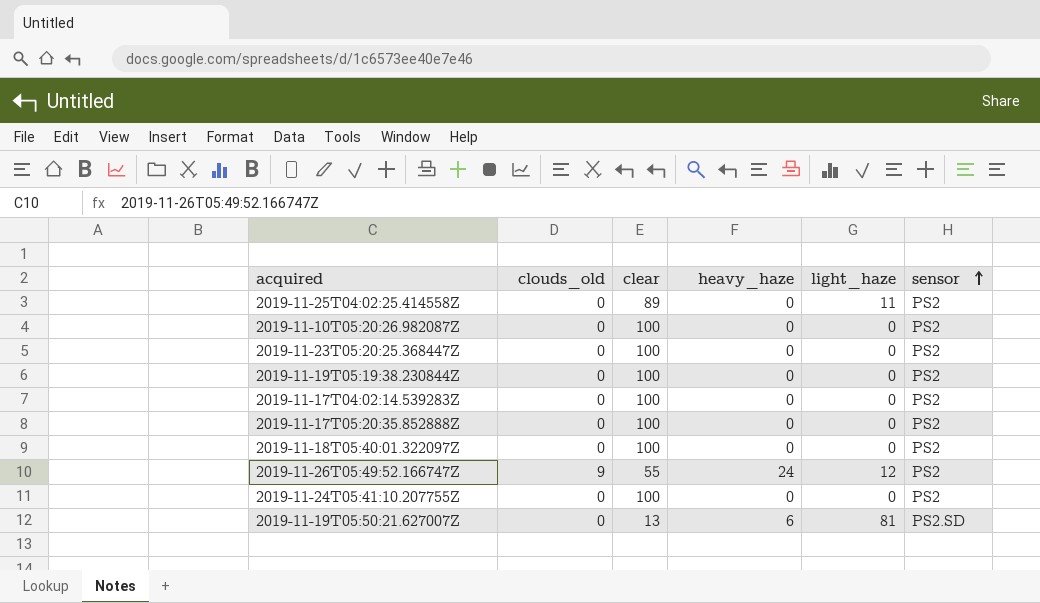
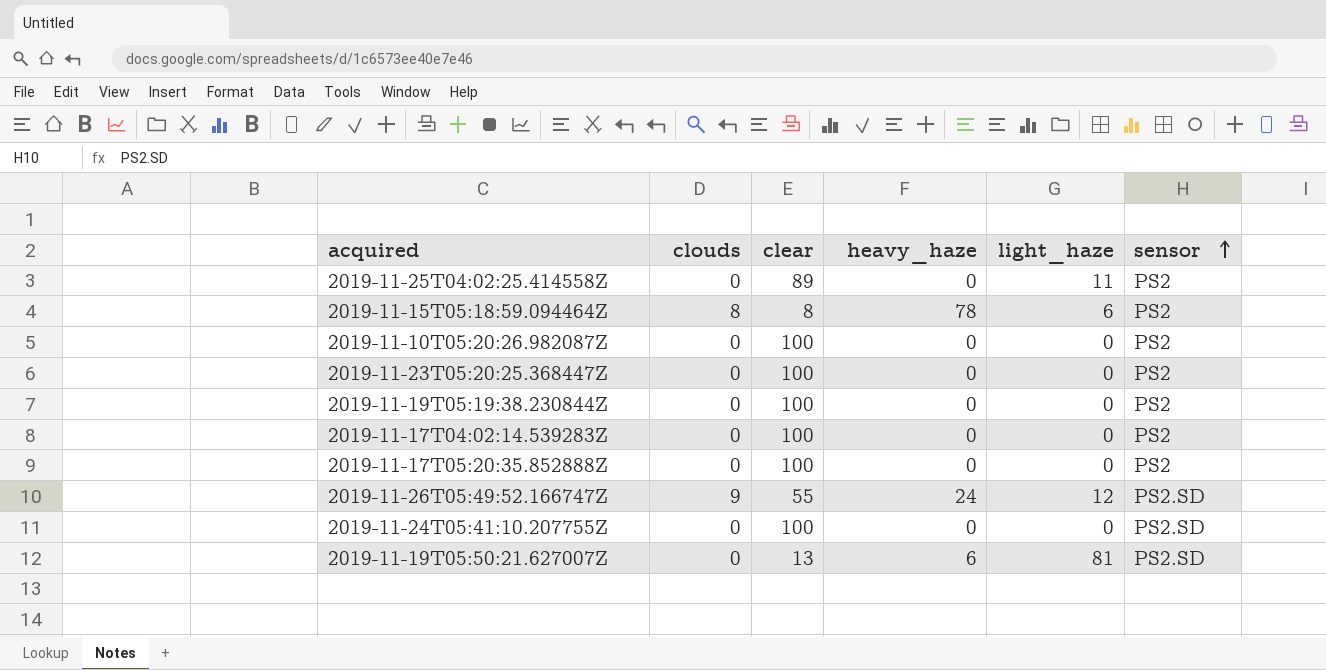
column name: clouds_old -> clouds
row 2019-11-18T05:40:01.322097Z: 0 | 100 | 0 | 0 | PS2 -> none
row 2019-11-15T05:18:59.094464Z: none -> 8 | 8 | 78 | 6 | PS2
2019-11-26T05:49:52.166747Z | sensor: PS2 -> PS2.SD
2019-11-24T05:41:10.207755Z | sensor: PS2 -> PS2.SD

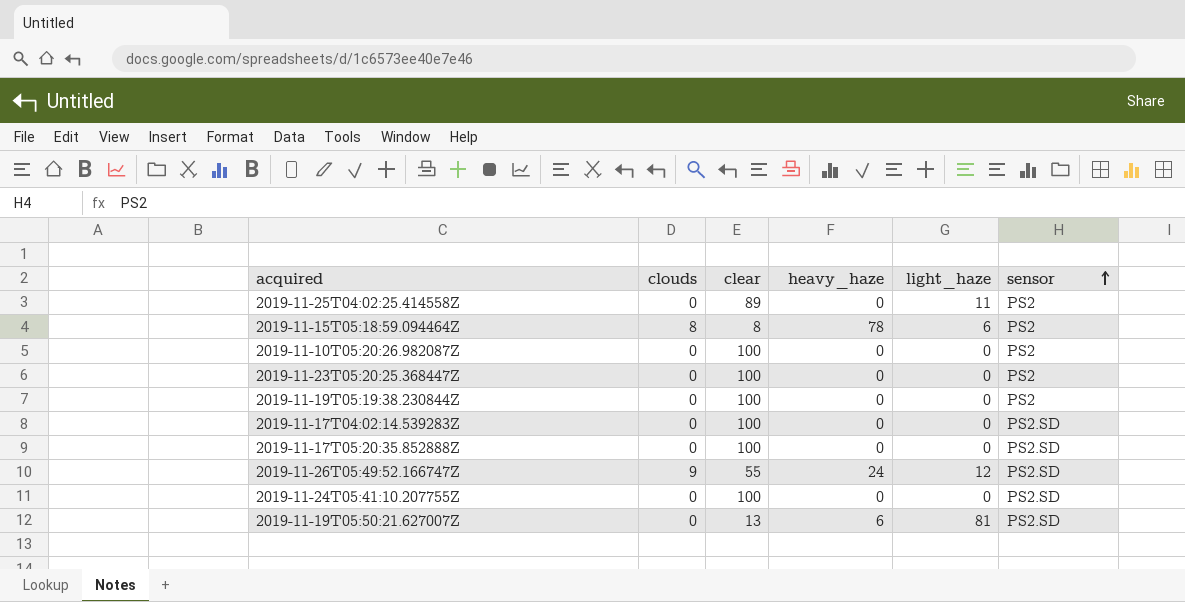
2019-11-17T04:02:14.539283Z | sensor: PS2 -> PS2.SD
2019-11-17T05:20:35.852888Z | sensor: PS2 -> PS2.SD

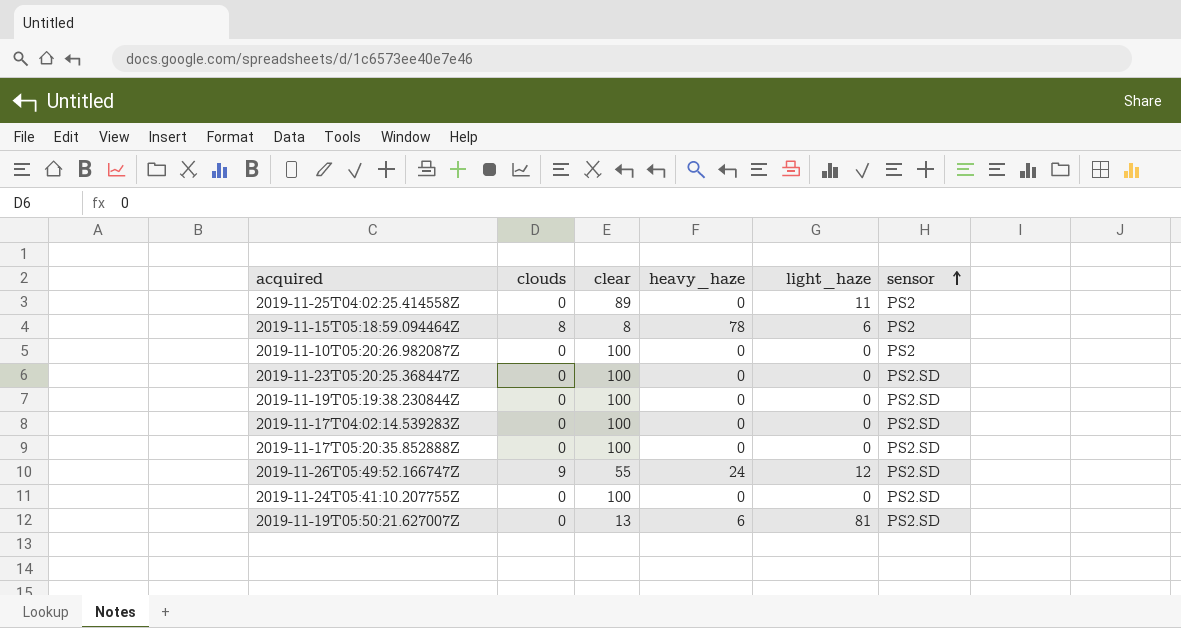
2019-11-23T05:20:25.368447Z | sensor: PS2 -> PS2.SD
2019-11-19T05:19:38.230844Z | sensor: PS2 -> PS2.SD

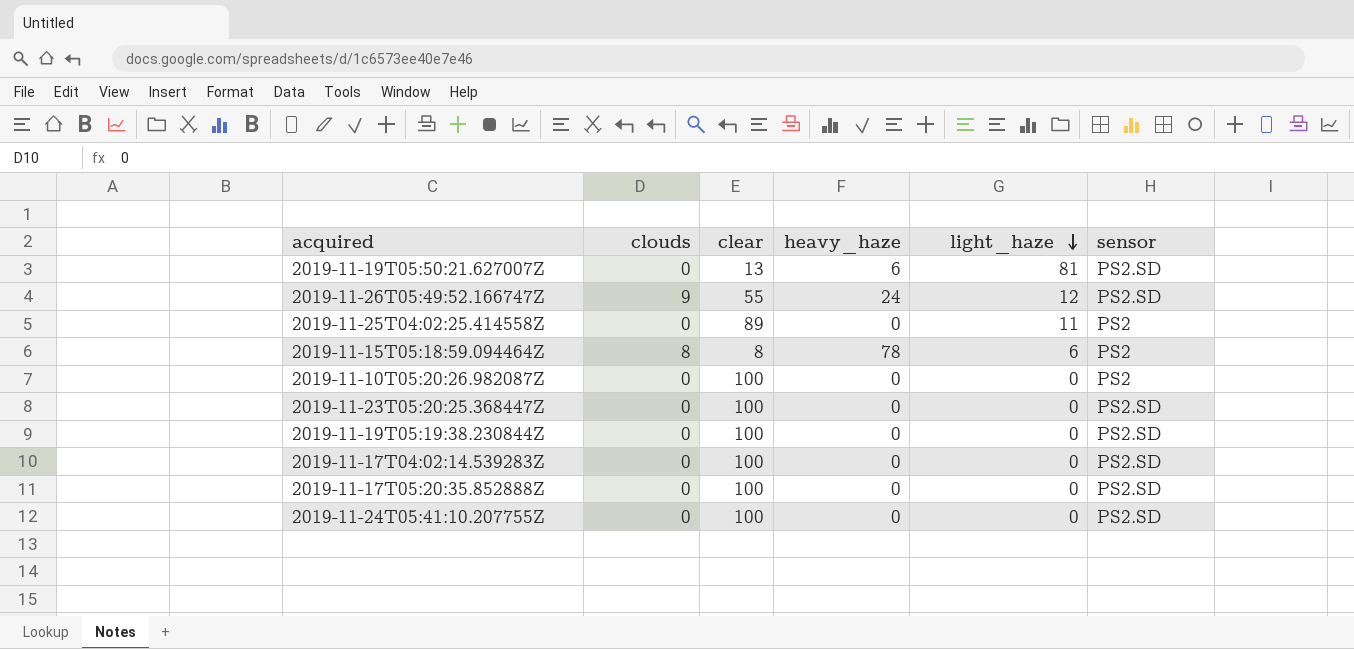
row order: sensor ascending -> light_haze descending

